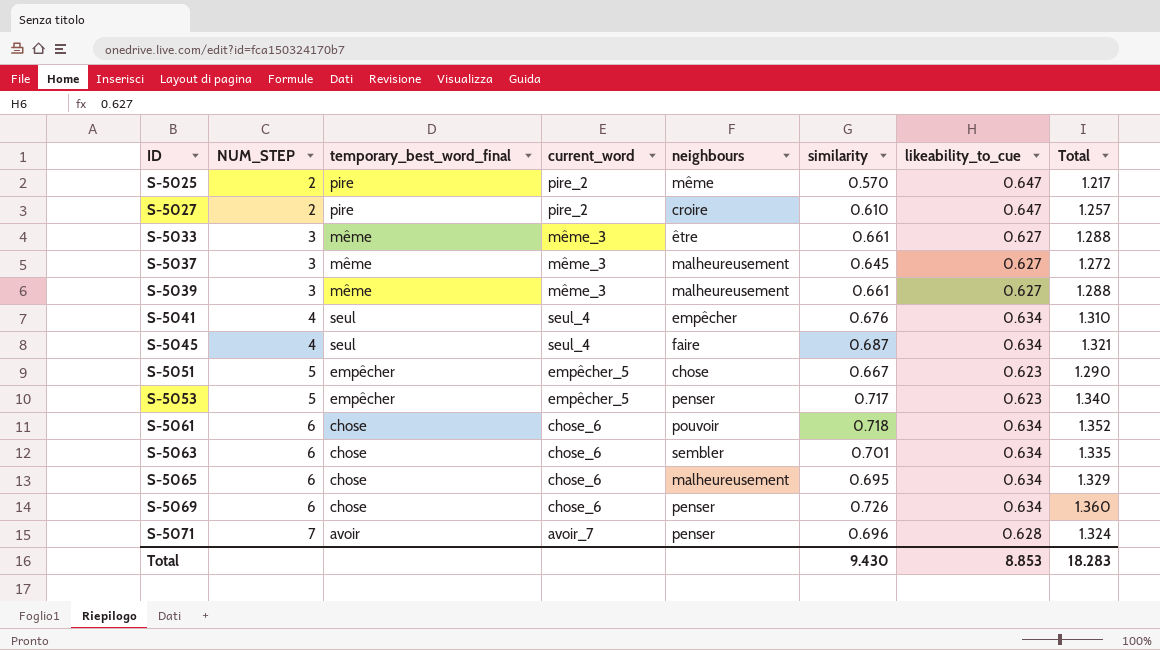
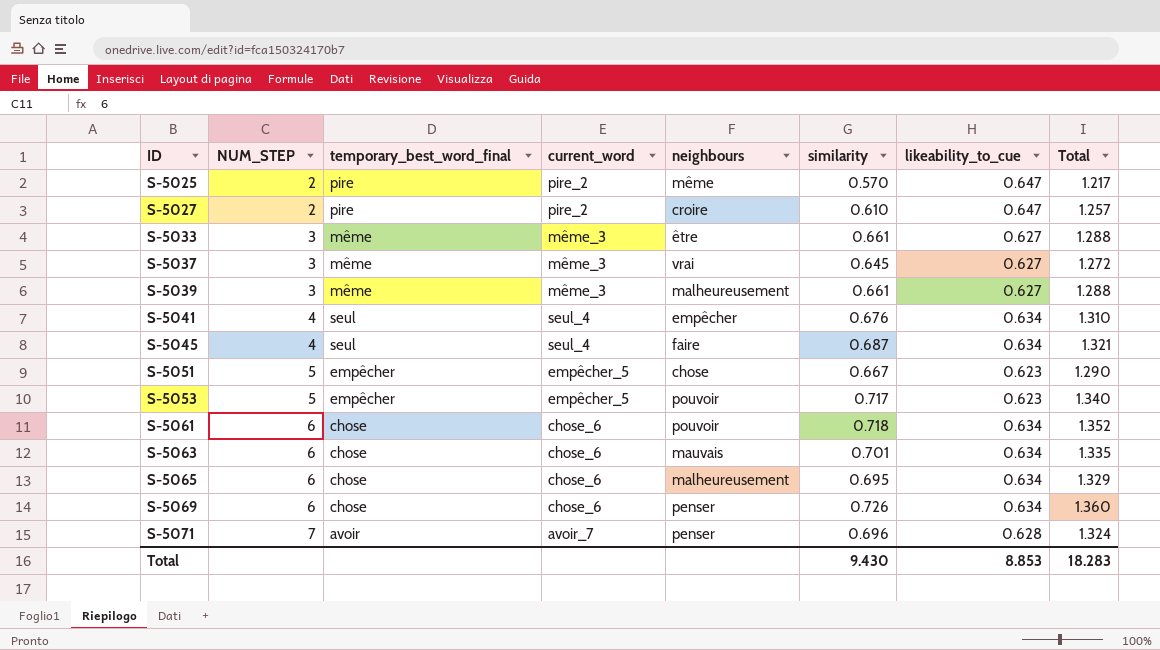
S-5037 | neighbours: malheureusement -> vrai
S-5053 | neighbours: penser -> pouvoir
S-5063 | neighbours: sembler -> mauvais

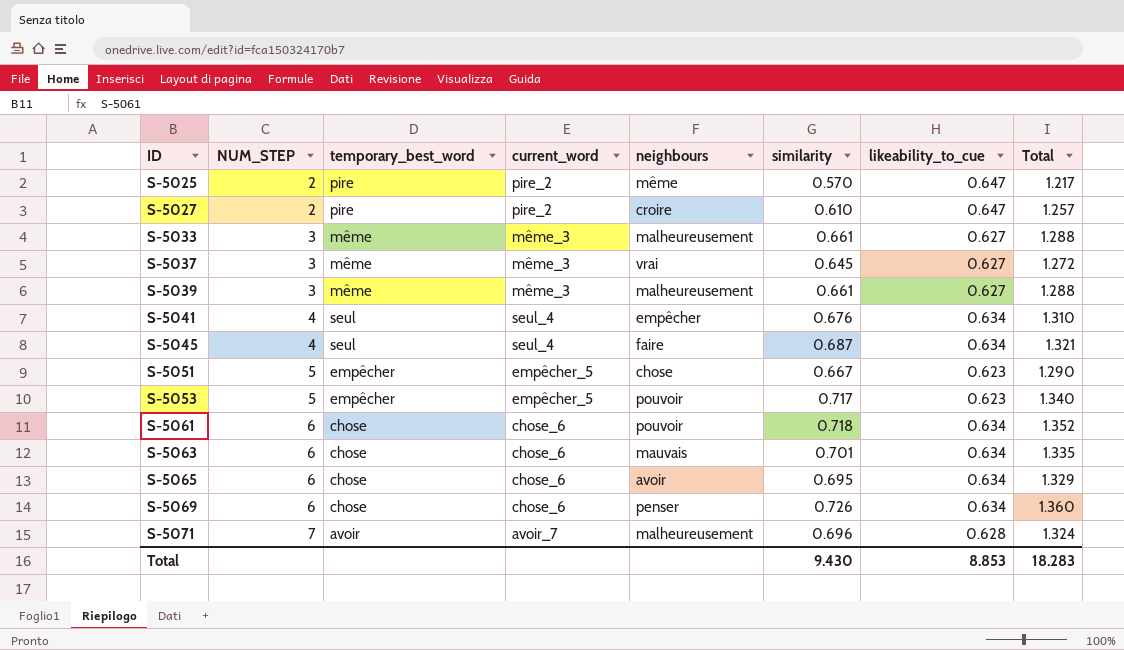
column name: temporary_best_word_final -> temporary_best_word
S-5033 | neighbours: être -> malheureusement
S-5065 | neighbours: malheureusement -> avoir
S-5071 | neighbours: penser -> malheureusement

